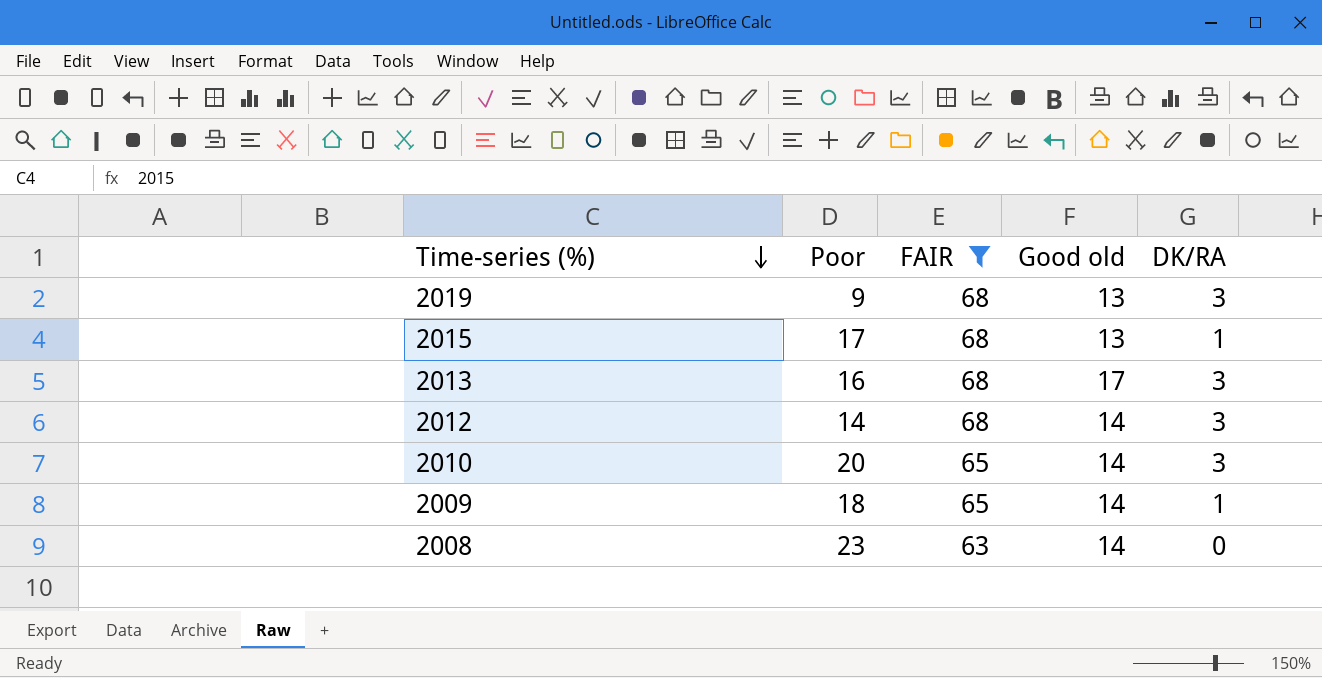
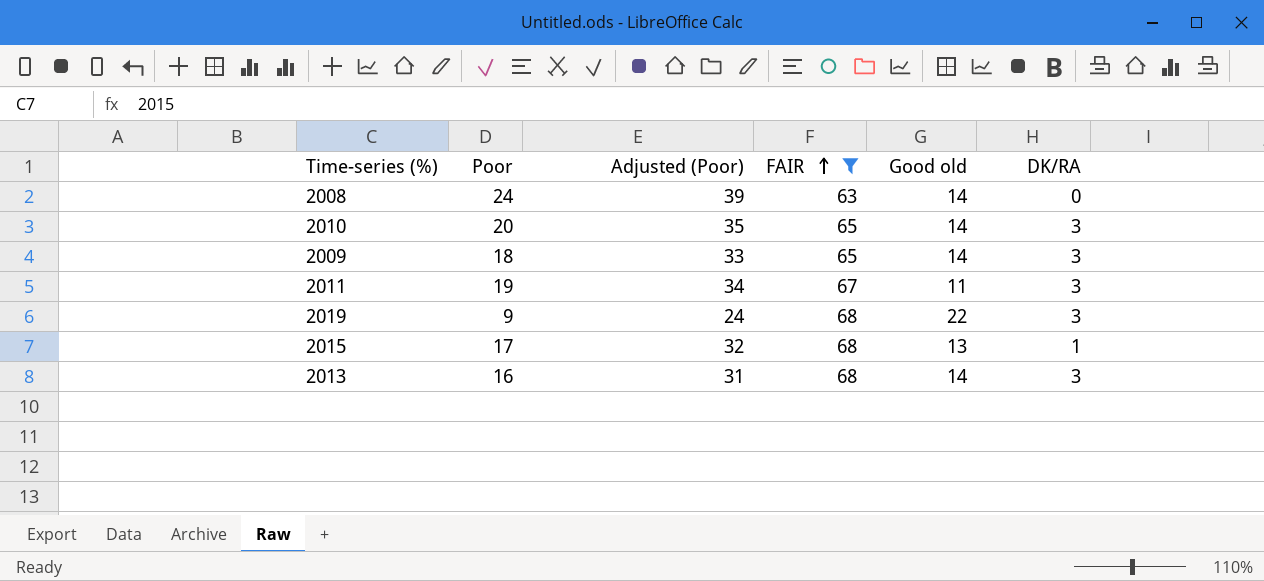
row order: Time-series (%) descending -> FAIR ascending
column Adjusted (Poor) | formula: none -> [Poor] + 15
row 2012: 14 | 68 | 14 | 3 -> none
2008 | Poor: 23 -> 24
2009 | DK/RA: 1 -> 3
row 2011: none -> 19 | 34 | 67 | 11 | 3
2019 | Good old: 13 -> 22
2013 | Good old: 17 -> 14

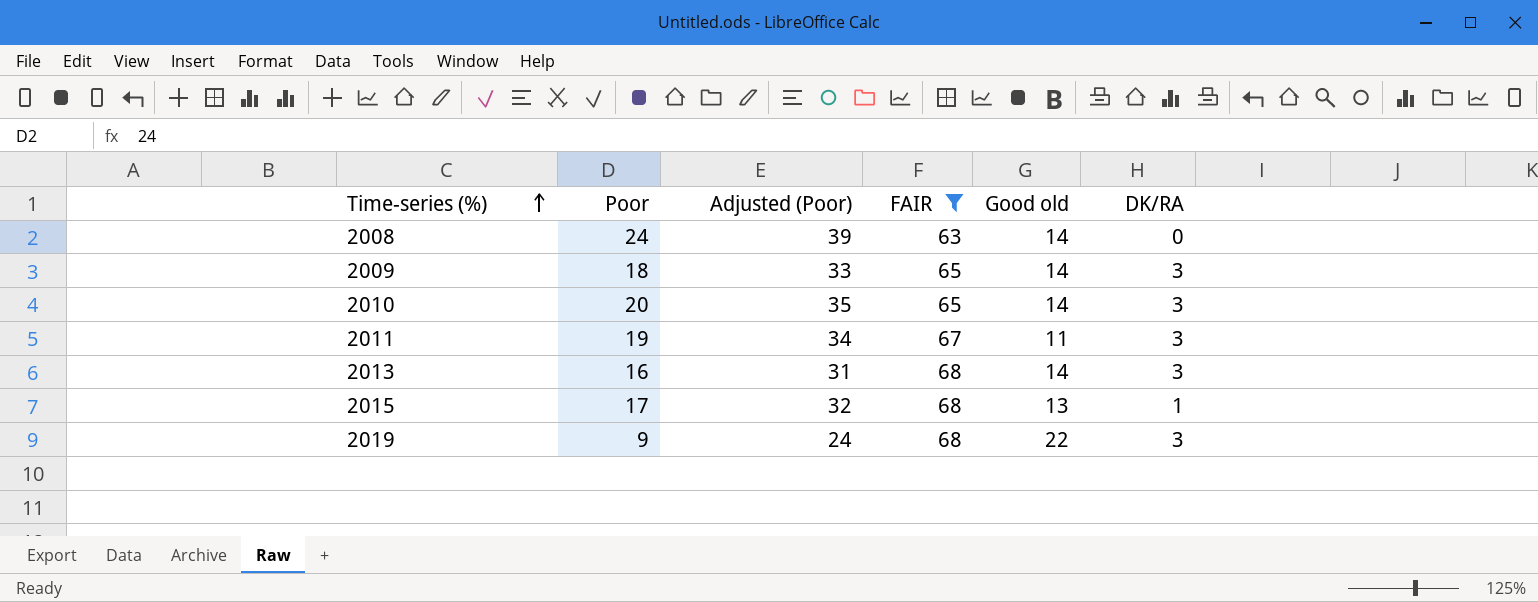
row order: FAIR ascending -> Time-series (%) ascending

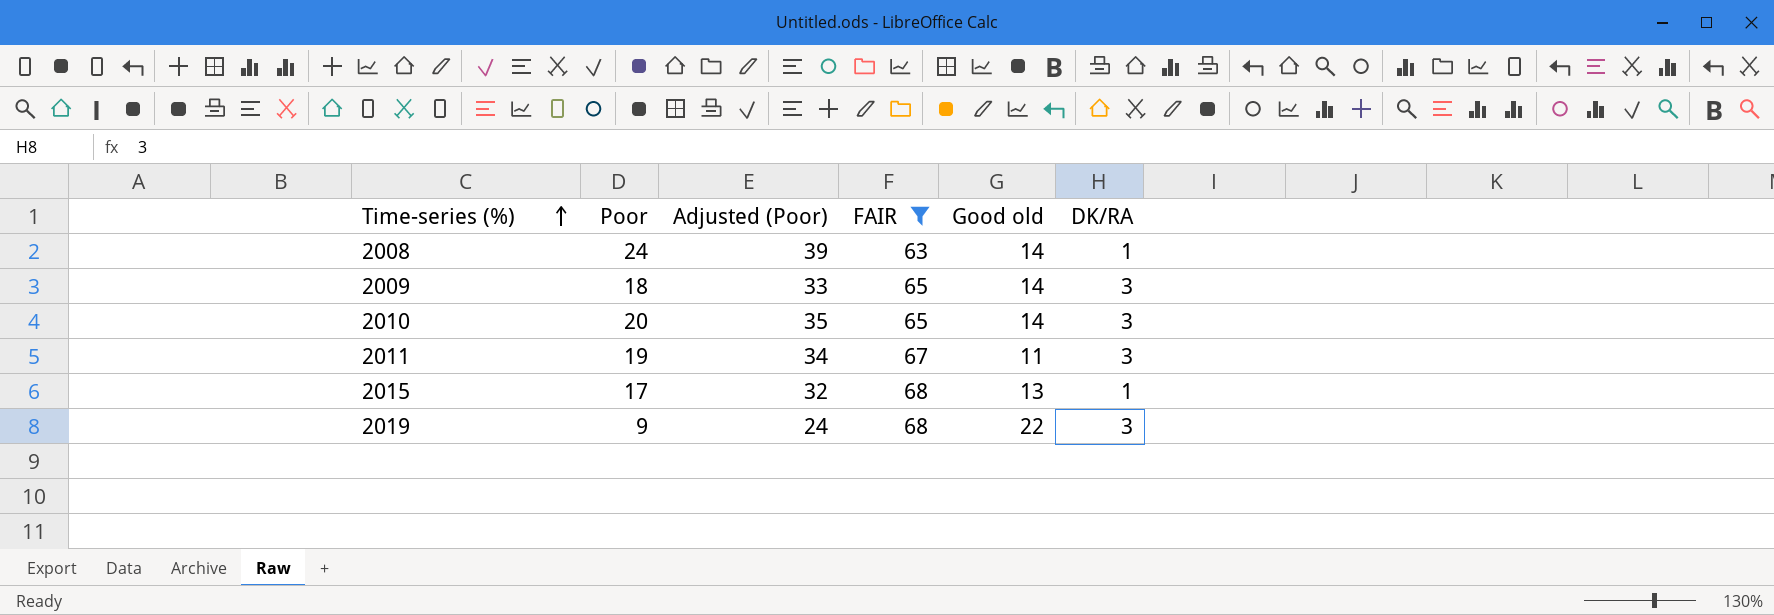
row 2013: 16 | 31 | 68 | 14 | 3 -> none
2008 | DK/RA: 0 -> 1

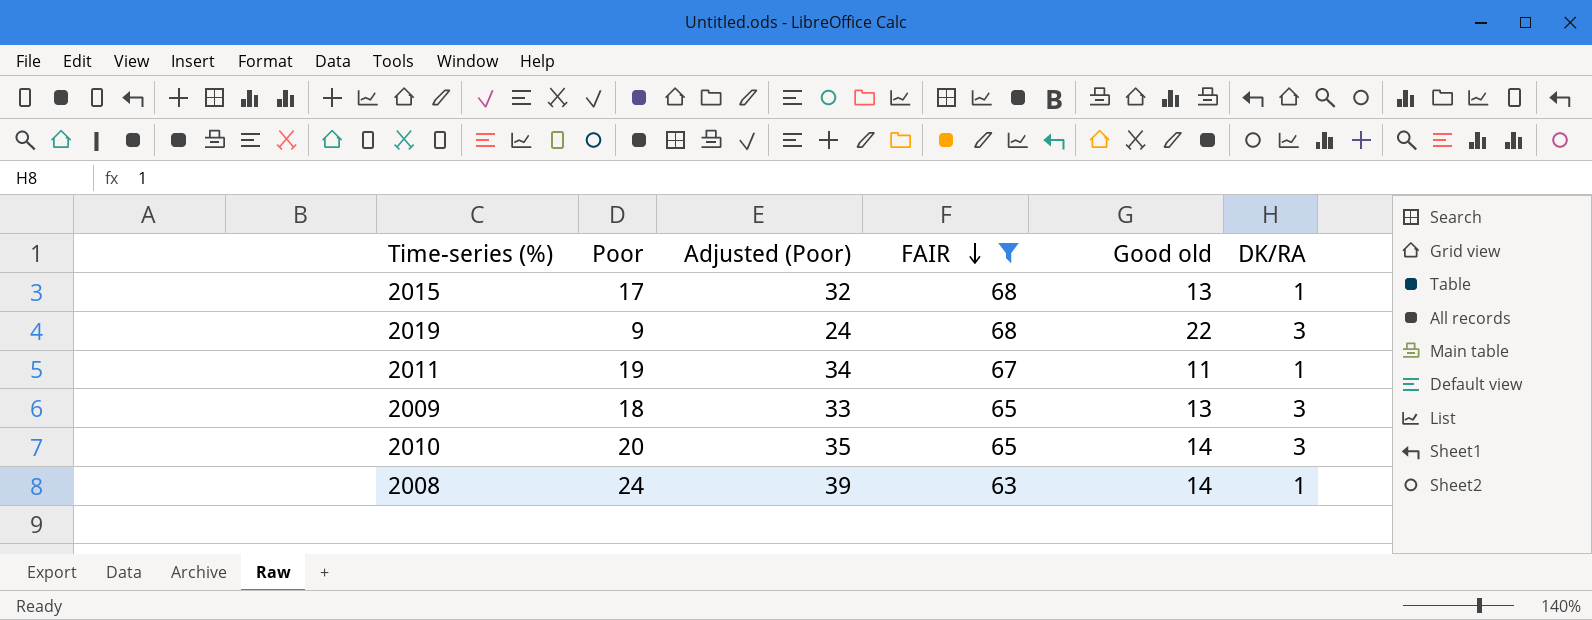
row order: Time-series (%) ascending -> FAIR descending
2011 | DK/RA: 3 -> 1
2009 | Good old: 14 -> 13

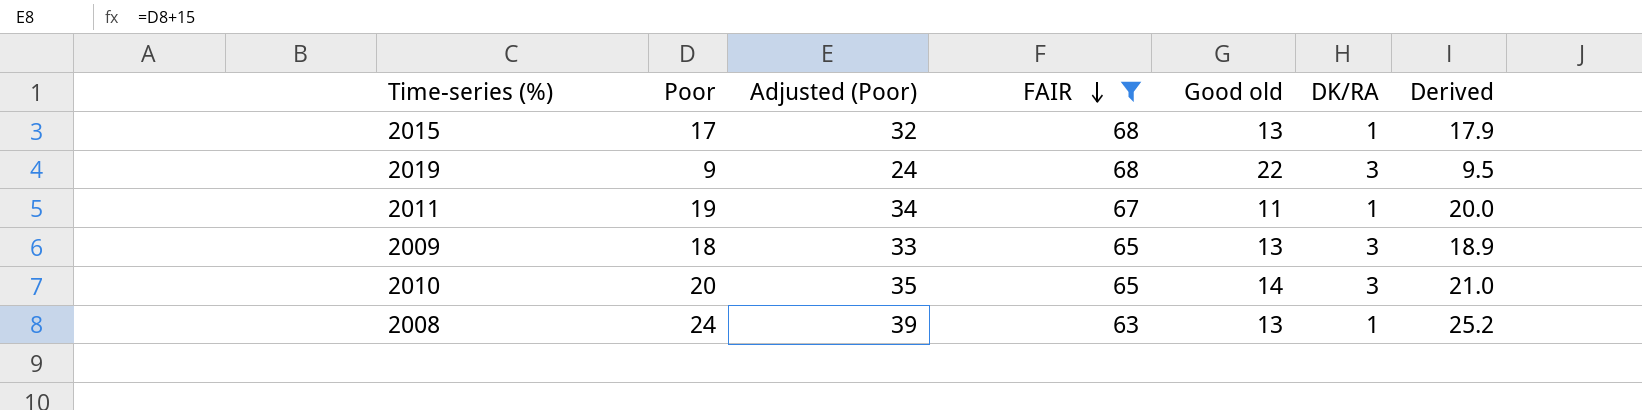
column Derived | formula: none -> [Poor] * 1.05
2008 | Good old: 14 -> 13

